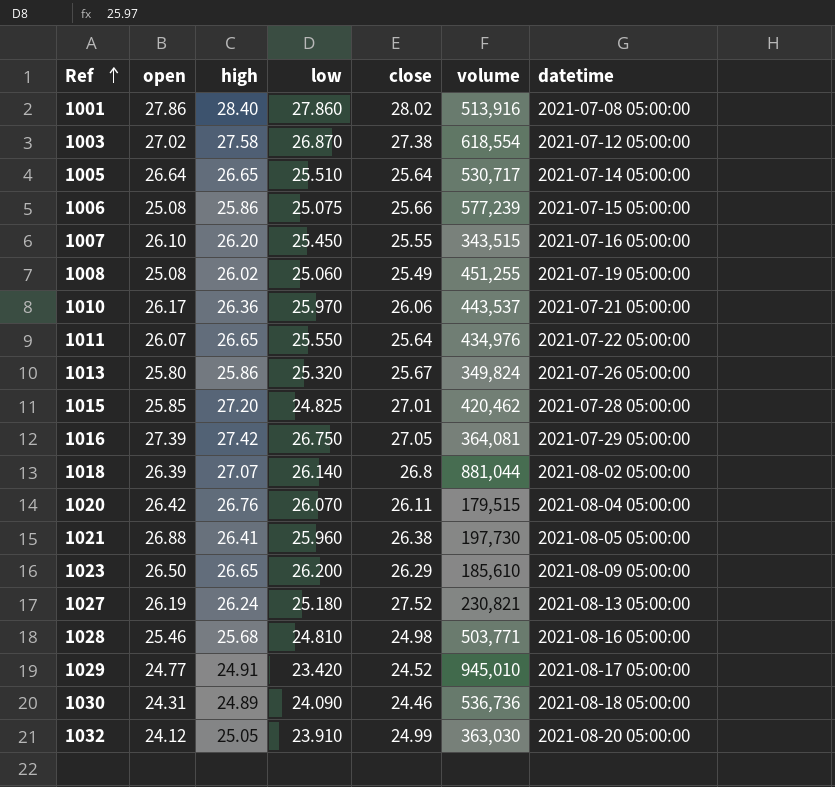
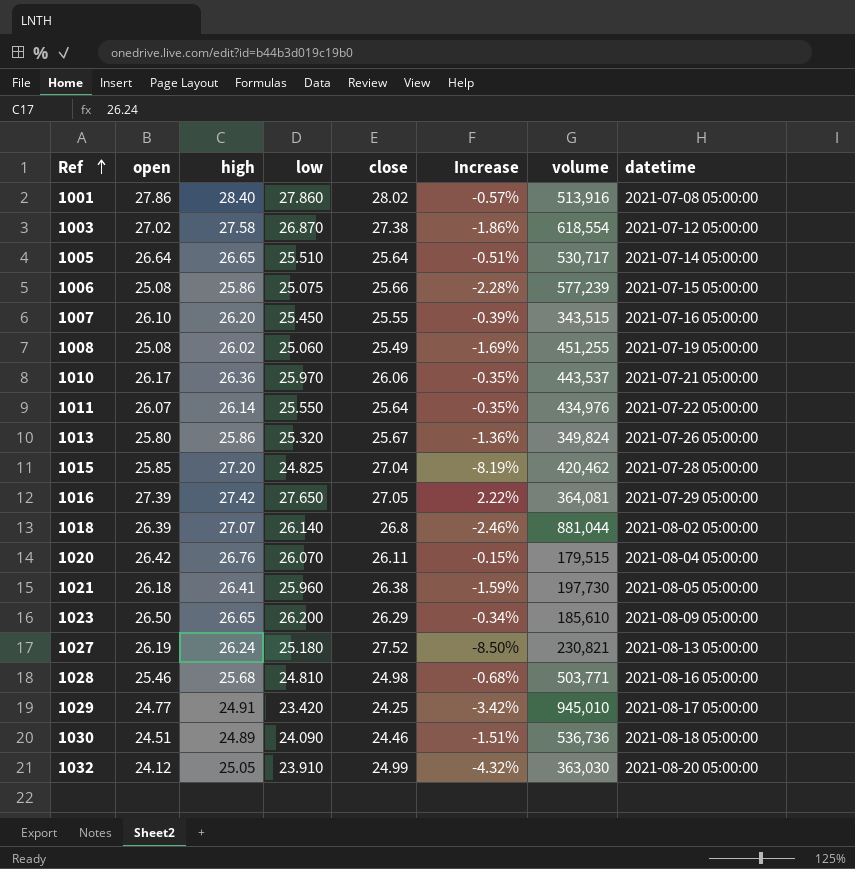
column Increase | formula: none -> ([low] - [close]) / [close]
1011 | high: 26.65 -> 26.14
1015 | close: 27.01 -> 27.04
1016 | low: 26.750 -> 27.650
1021 | open: 26.88 -> 26.18
1029 | close: 24.52 -> 24.25
1030 | open: 24.31 -> 24.51

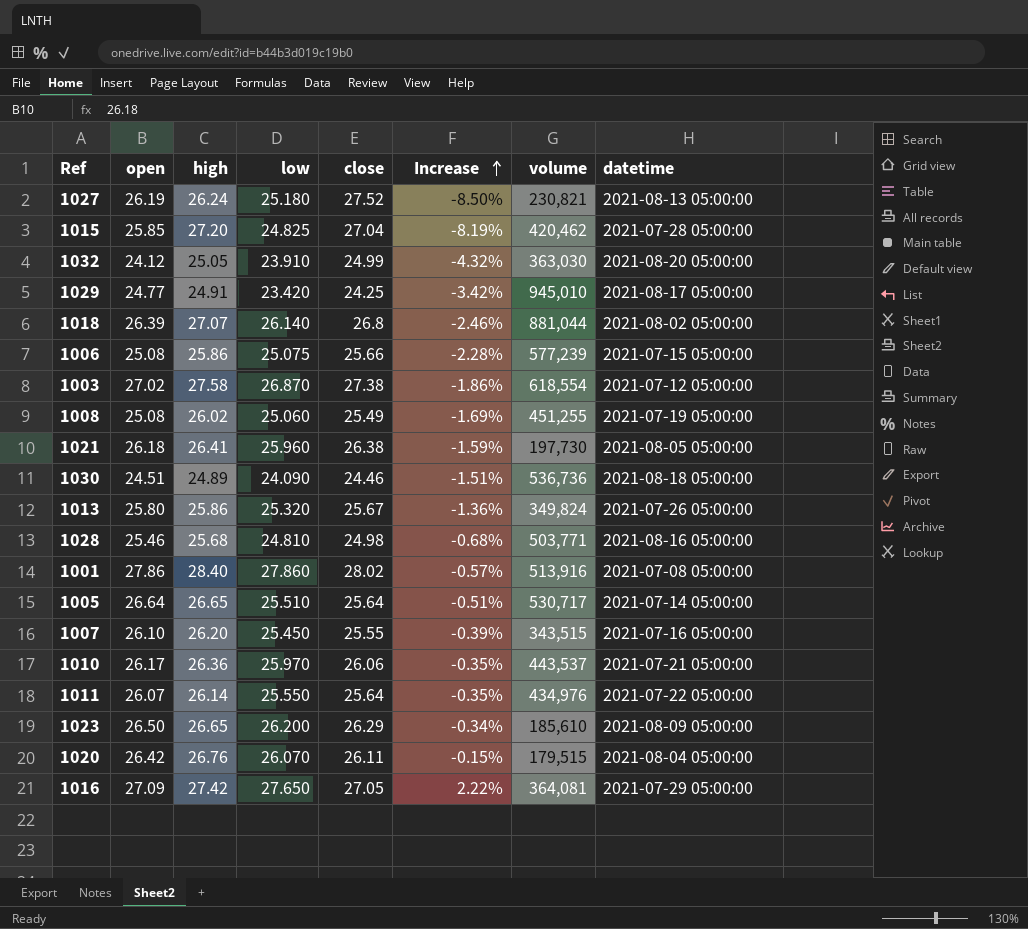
row order: Ref ascending -> Increase ascending
1016 | open: 27.39 -> 27.09

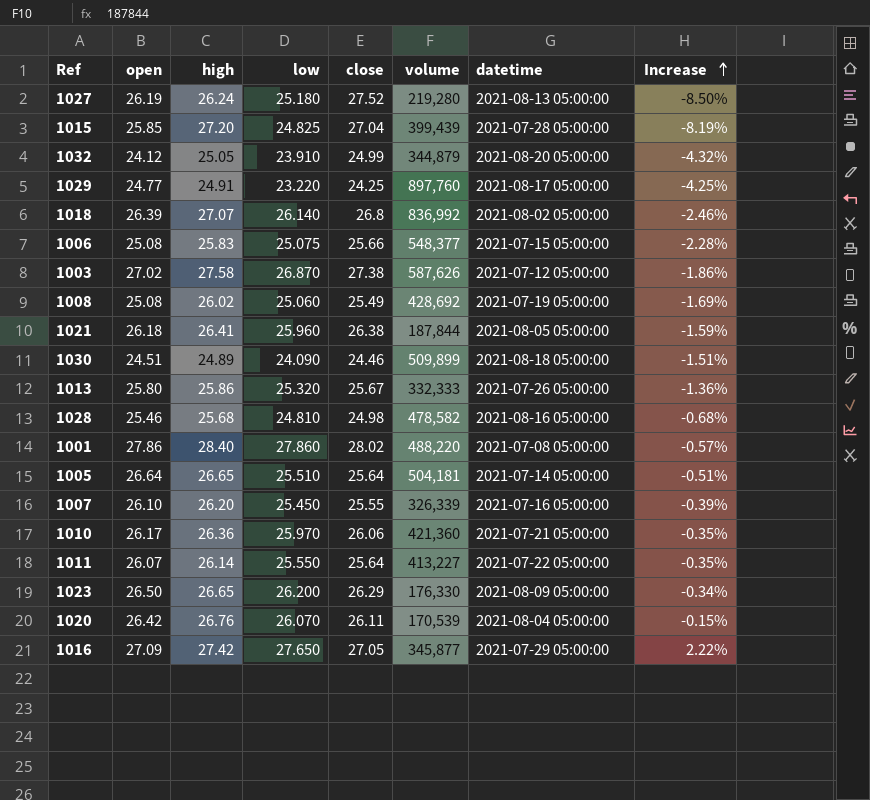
column Increase | position: 6 -> 8
1027 | volume: 230,821 -> 219,280
1015 | volume: 420,462 -> 399,439
1032 | volume: 363,030 -> 344,879
1029 | low: 23.420 -> 23.220
1029 | volume: 945,010 -> 897,760
1029 | Increase: -3.42% -> -4.25%
1018 | volume: 881,044 -> 836,992
1006 | high: 25.86 -> 25.83
1006 | volume: 577,239 -> 548,377
1003 | volume: 618,554 -> 587,626
1008 | volume: 451,255 -> 428,692
1021 | volume: 197,730 -> 187,844
1030 | volume: 536,736 -> 509,899
1013 | volume: 349,824 -> 332,333
1028 | volume: 503,771 -> 478,582
1001 | volume: 513,916 -> 488,220
1005 | volume: 530,717 -> 504,181
1007 | volume: 343,515 -> 326,339
1010 | volume: 443,537 -> 421,360
1011 | volume: 434,976 -> 413,227
1023 | volume: 185,610 -> 176,330
1020 | volume: 179,515 -> 170,539
1016 | volume: 364,081 -> 345,877

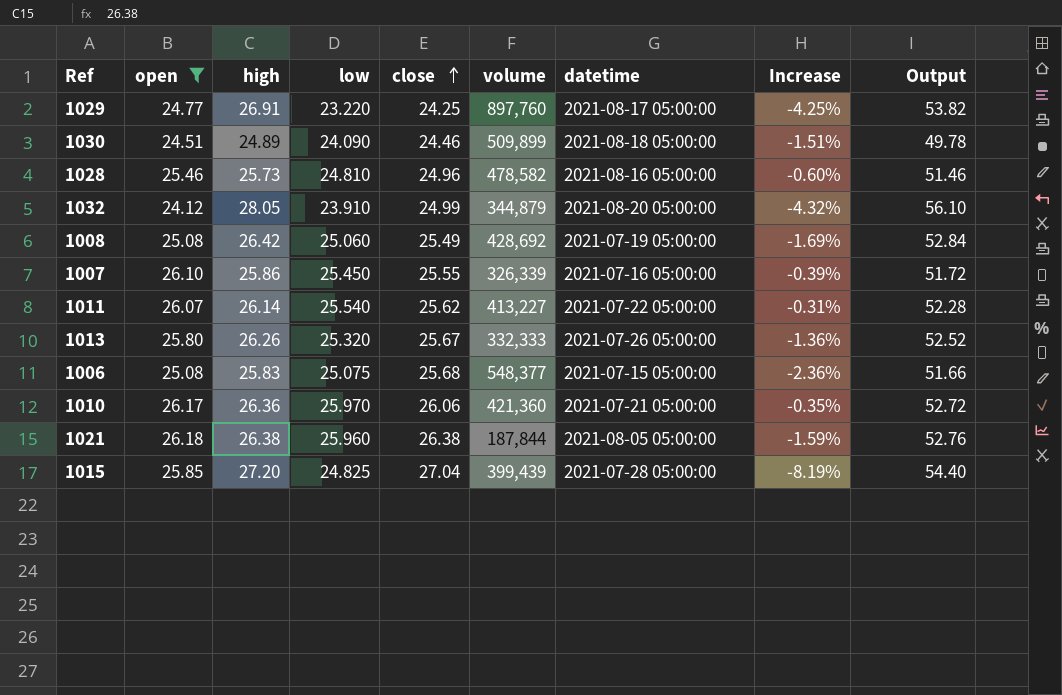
filter: none -> open <= 26.18
row order: Increase ascending -> close ascending
column Output | formula: none -> [high] * 2
1029 | high: 24.91 -> 26.91
1028 | high: 25.68 -> 25.73
1028 | close: 24.98 -> 24.96
1028 | Increase: -0.68% -> -0.60%
1032 | high: 25.05 -> 28.05
1008 | high: 26.02 -> 26.42
1007 | high: 26.20 -> 25.86
1011 | low: 25.550 -> 25.540
1011 | close: 25.64 -> 25.62
1011 | Increase: -0.35% -> -0.31%
1013 | high: 25.86 -> 26.26
1006 | close: 25.66 -> 25.68
1006 | Increase: -2.28% -> -2.36%
1021 | high: 26.41 -> 26.38

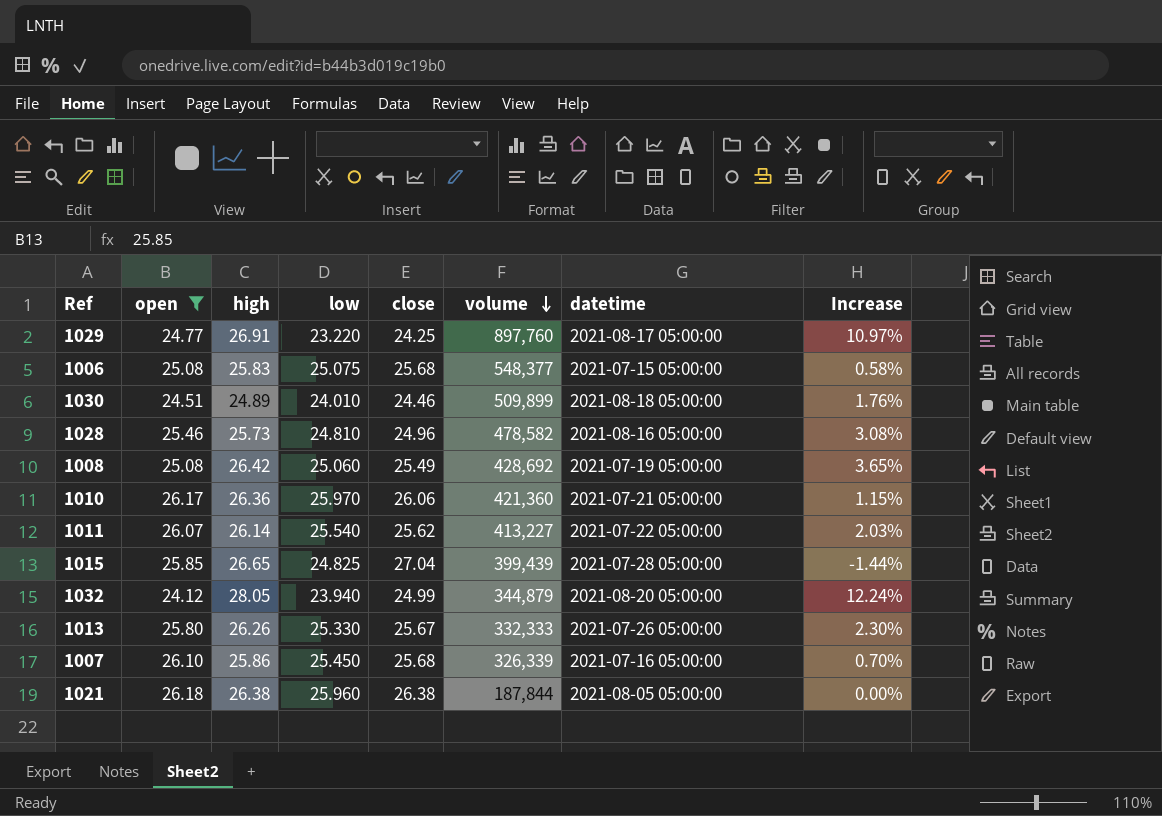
row order: close ascending -> volume descending
column Output | formula: [high] * 2 -> none
column Increase | formula: ([low] - [close]) / [close] -> ([high] - [close]) / [close]
1030 | low: 24.090 -> 24.010
1015 | high: 27.20 -> 26.65
1032 | low: 23.910 -> 23.940
1013 | low: 25.320 -> 25.330
1007 | close: 25.55 -> 25.68

